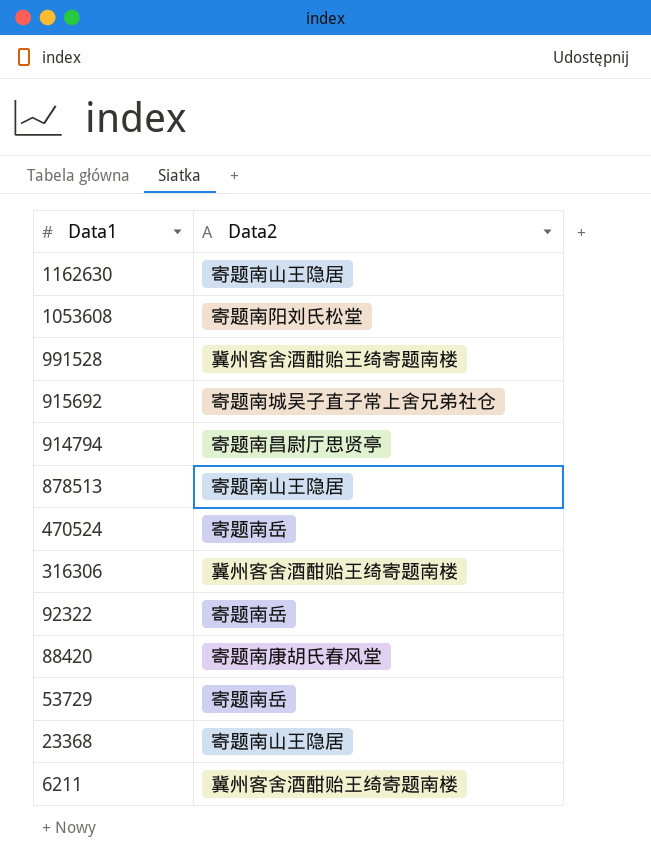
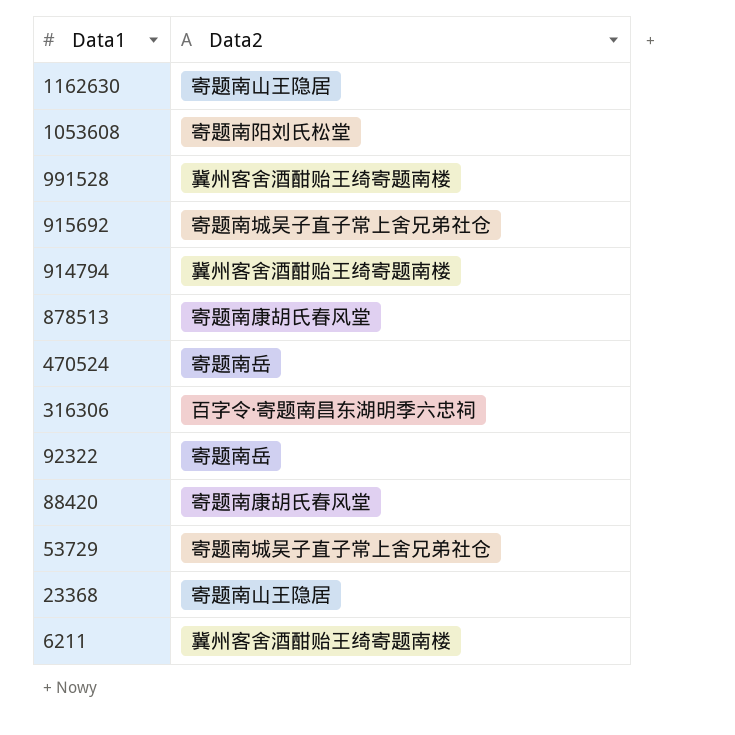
914794 | Data2: 寄题南昌尉厅思贤亭 -> 冀州客舍酒酣贻王绮寄题南楼
878513 | Data2: 寄题南山王隐居 -> 寄题南康胡氏春风堂
316306 | Data2: 冀州客舍酒酣贻王绮寄题南楼 -> 百字令·寄题南昌东湖明季六忠祠
53729 | Data2: 寄题南岳 -> 寄题南城吴子直子常上舍兄弟社仓

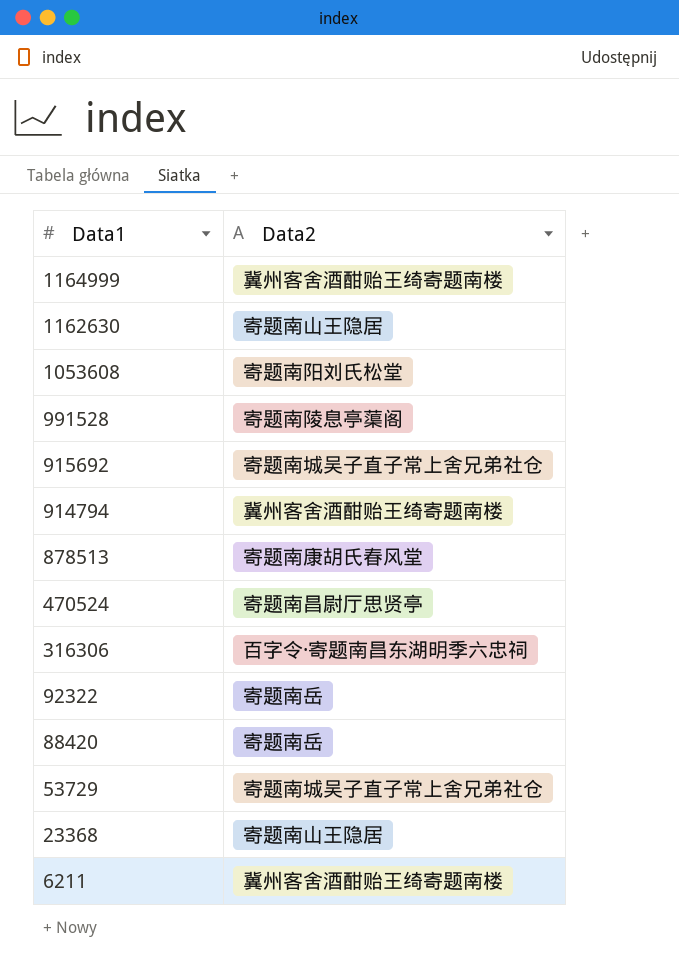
row 1164999: none -> 冀州客舍酒酣贻王绮寄题南楼
991528 | Data2: 冀州客舍酒酣贻王绮寄题南楼 -> 寄题南陵息亭蕖阁
470524 | Data2: 寄题南岳 -> 寄题南昌尉厅思贤亭
88420 | Data2: 寄题南康胡氏春风堂 -> 寄题南岳

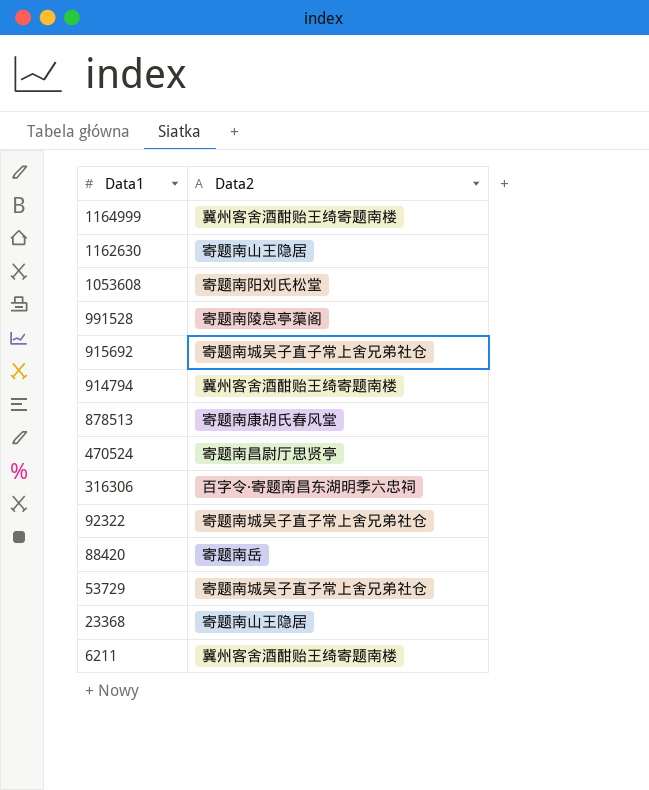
92322 | Data2: 寄题南岳 -> 寄题南城吴子直子常上舍兄弟社仓

